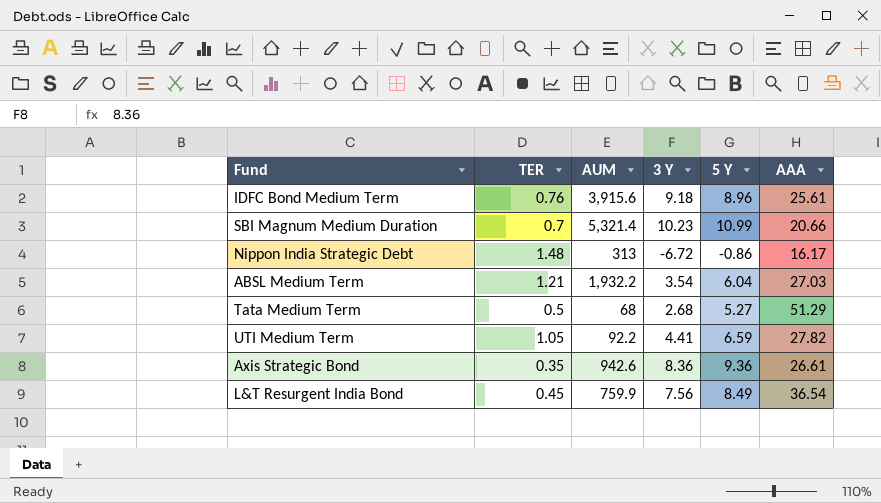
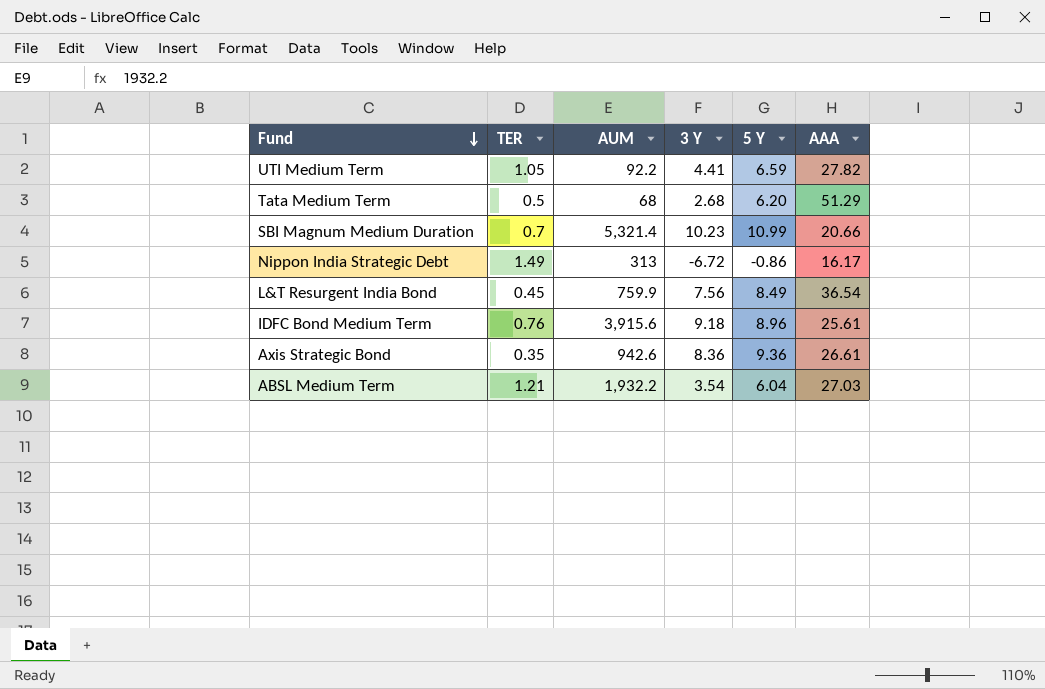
row order: none -> Fund descending
Tata Medium Term | 5 Y: 5.27 -> 6.20
Nippon India Strategic Debt | TER: 1.48 -> 1.49

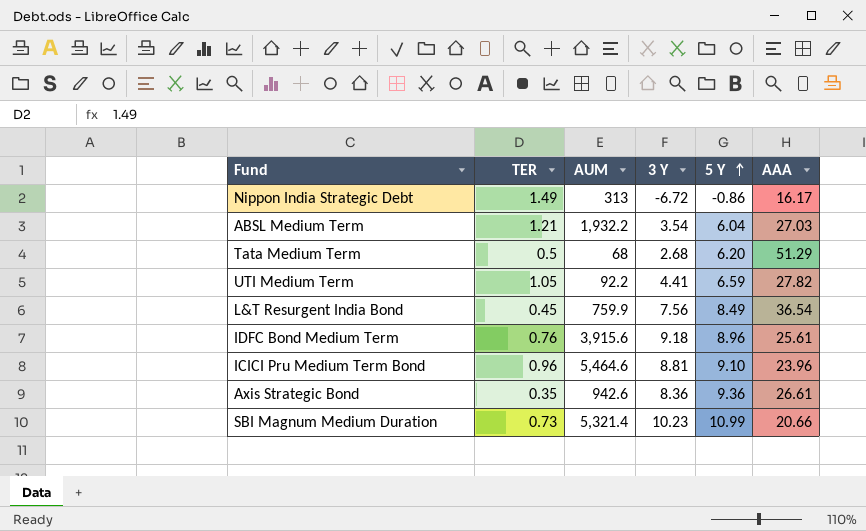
row order: Fund descending -> 5 Y ascending
row ICICI Pru Medium Term Bond: none -> 0.96 | 5,464.6 | 8.81 | 9.10 | 23.96
SBI Magnum Medium Duration | TER: 0.7 -> 0.73

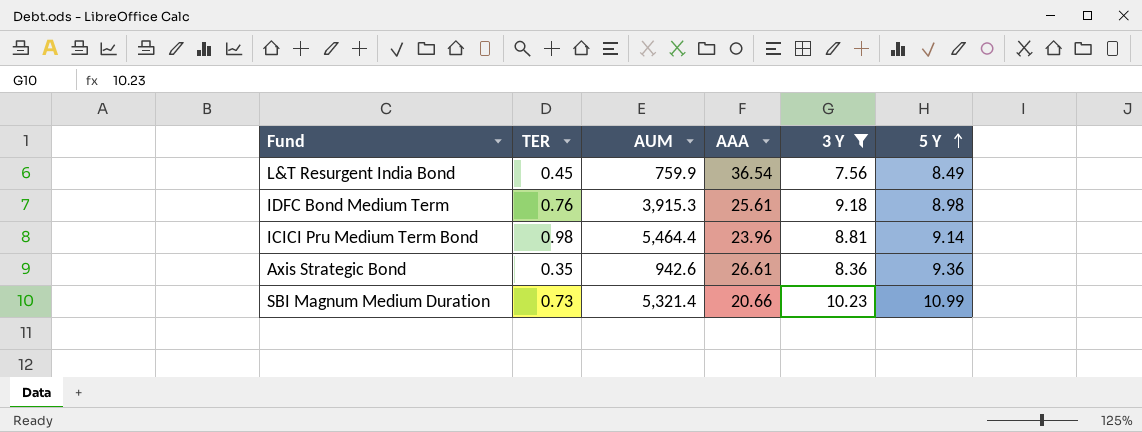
filter: none -> 3 Y >= 7.56
column AAA | position: 6 -> 4
IDFC Bond Medium Term | AUM: 3,915.6 -> 3,915.3
IDFC Bond Medium Term | 5 Y: 8.96 -> 8.98
ICICI Pru Medium Term Bond | TER: 0.96 -> 0.98
ICICI Pru Medium Term Bond | AUM: 5,464.6 -> 5,464.4
ICICI Pru Medium Term Bond | 5 Y: 9.10 -> 9.14

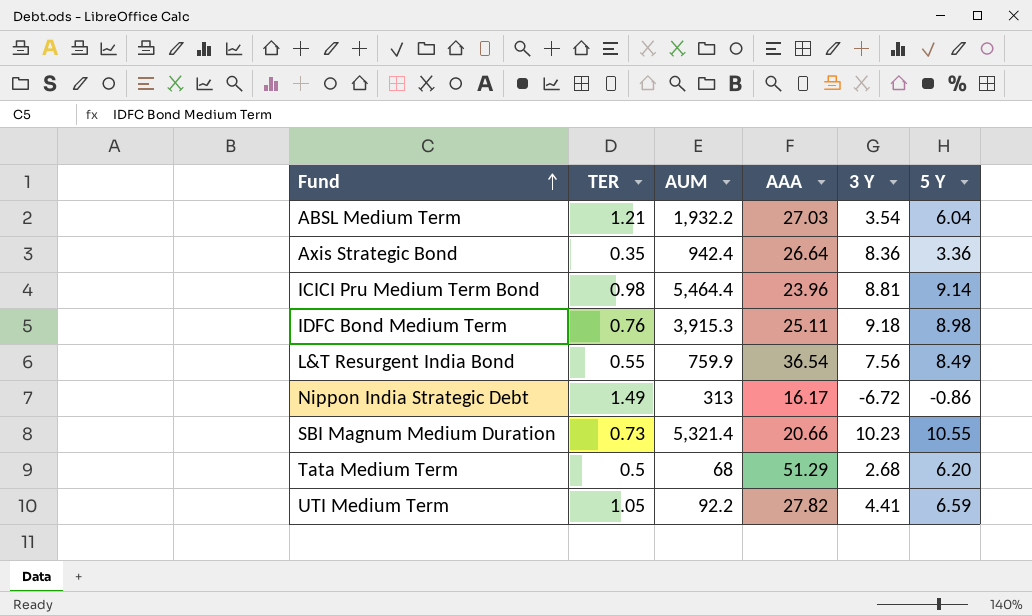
filter: 3 Y >= 7.56 -> none
row order: 5 Y ascending -> Fund ascending
Axis Strategic Bond | AUM: 942.6 -> 942.4
Axis Strategic Bond | AAA: 26.61 -> 26.64
Axis Strategic Bond | 5 Y: 9.36 -> 3.36
IDFC Bond Medium Term | AAA: 25.61 -> 25.11
L&T Resurgent India Bond | TER: 0.45 -> 0.55
SBI Magnum Medium Duration | 5 Y: 10.99 -> 10.55

